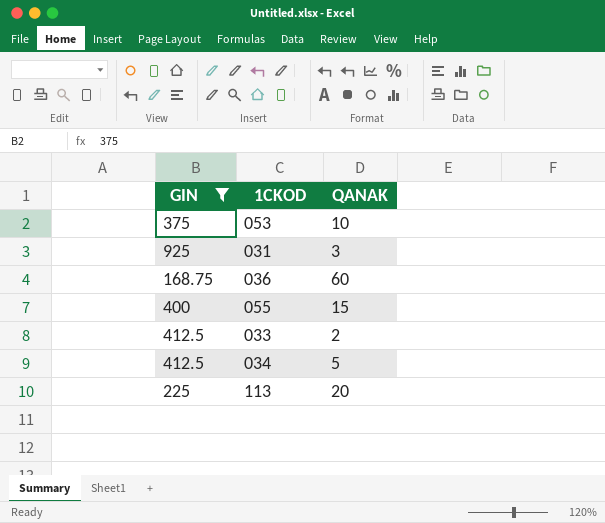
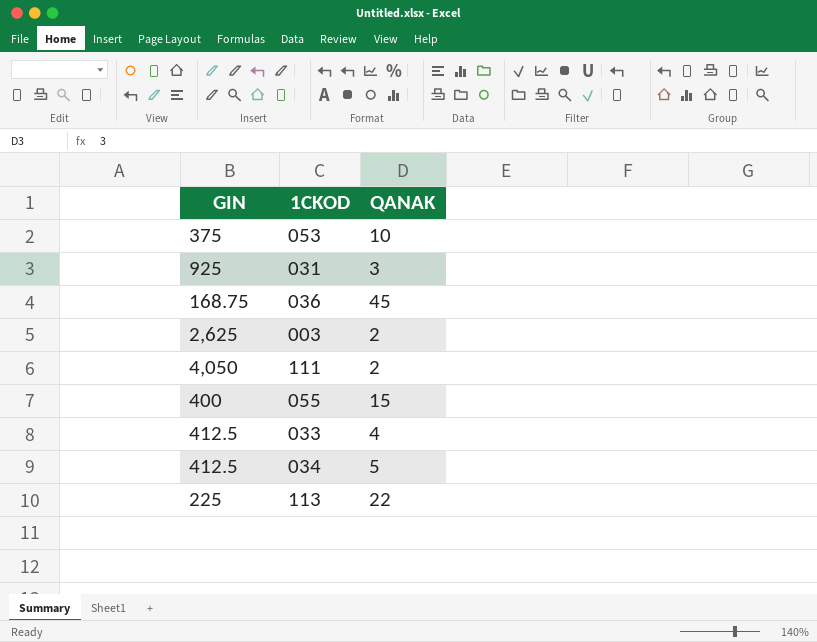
filter: GIN <= 925 -> none
036 | QANAK: 60 -> 45
033 | QANAK: 2 -> 4
113 | QANAK: 20 -> 22

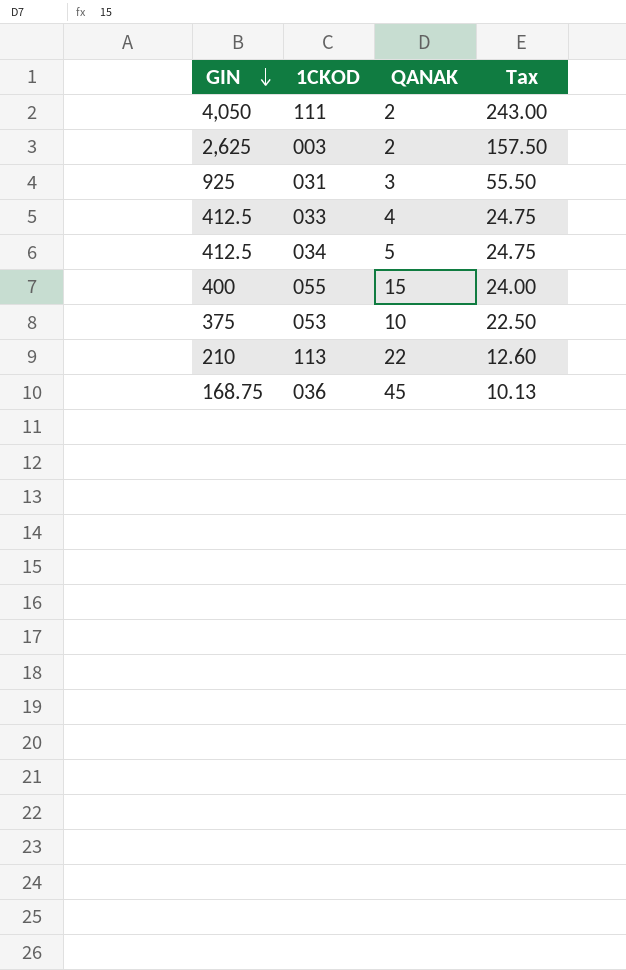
row order: none -> GIN descending
column Tax | formula: none -> [GIN] * 0.06
113 | GIN: 225 -> 210

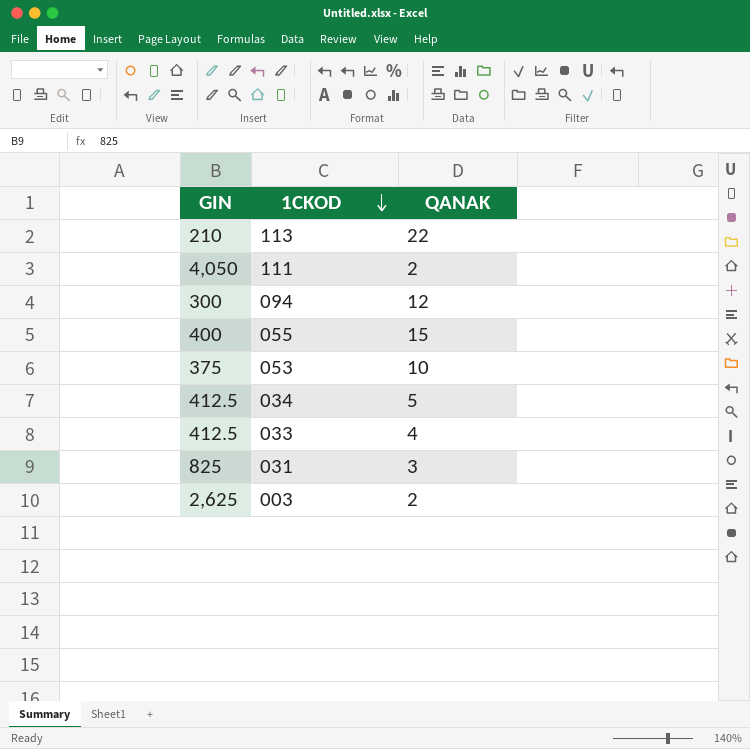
row order: GIN descending -> 1CKOD descending
column Tax | formula: [GIN] * 0.06 -> none
row 036: 168.75 | 45 | 10.13 -> none
row 094: none -> 300 | 12
031 | GIN: 925 -> 825

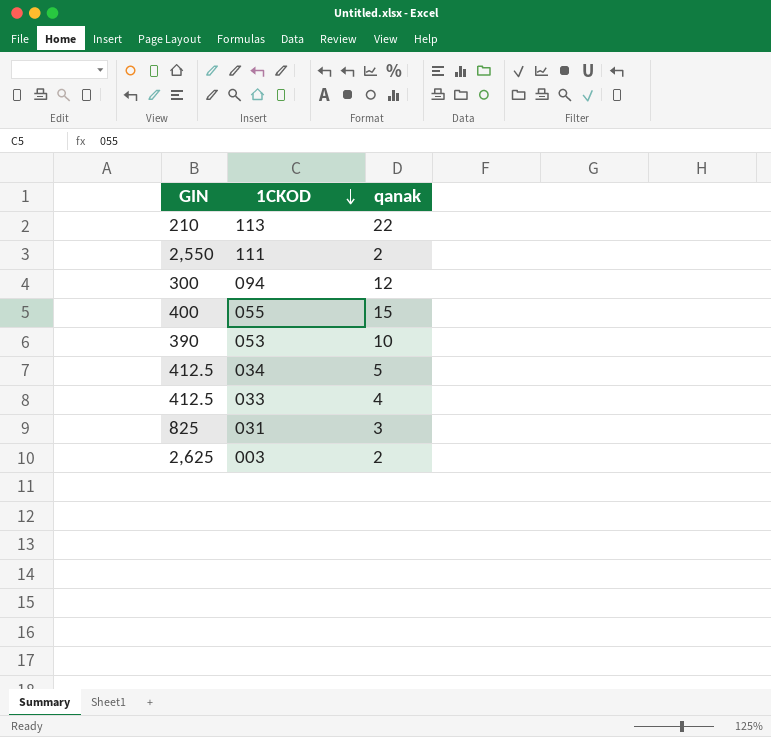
column name: QANAK -> qanak
111 | GIN: 4,050 -> 2,550
053 | GIN: 375 -> 390

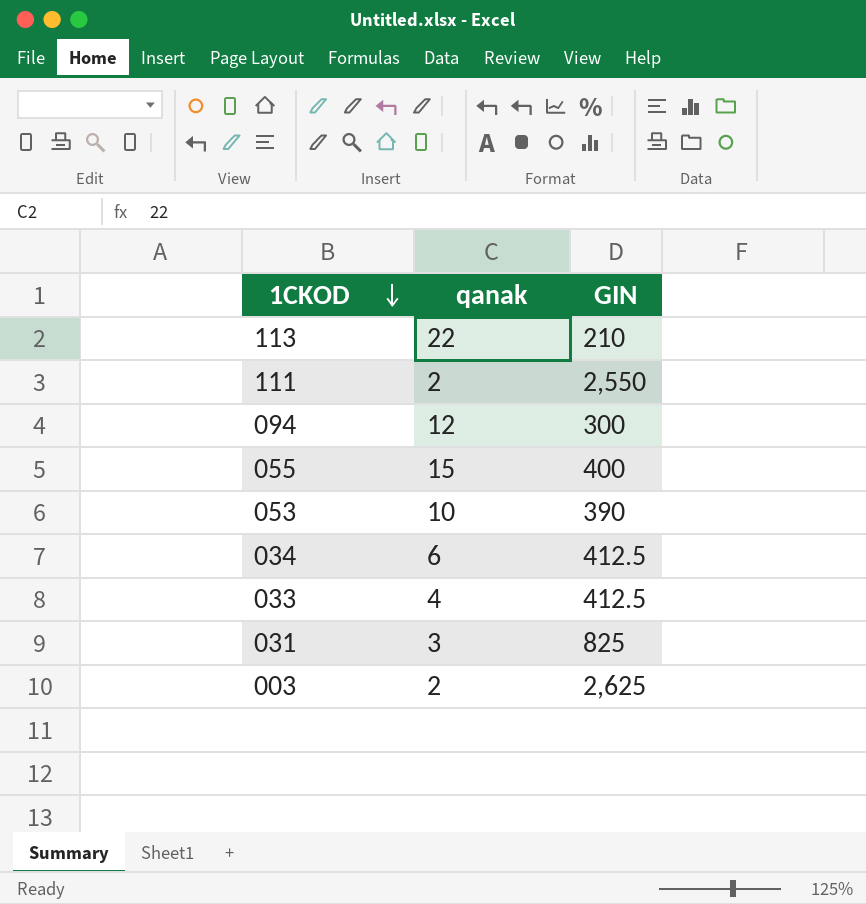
column GIN | position: 1 -> 3
034 | qanak: 5 -> 6

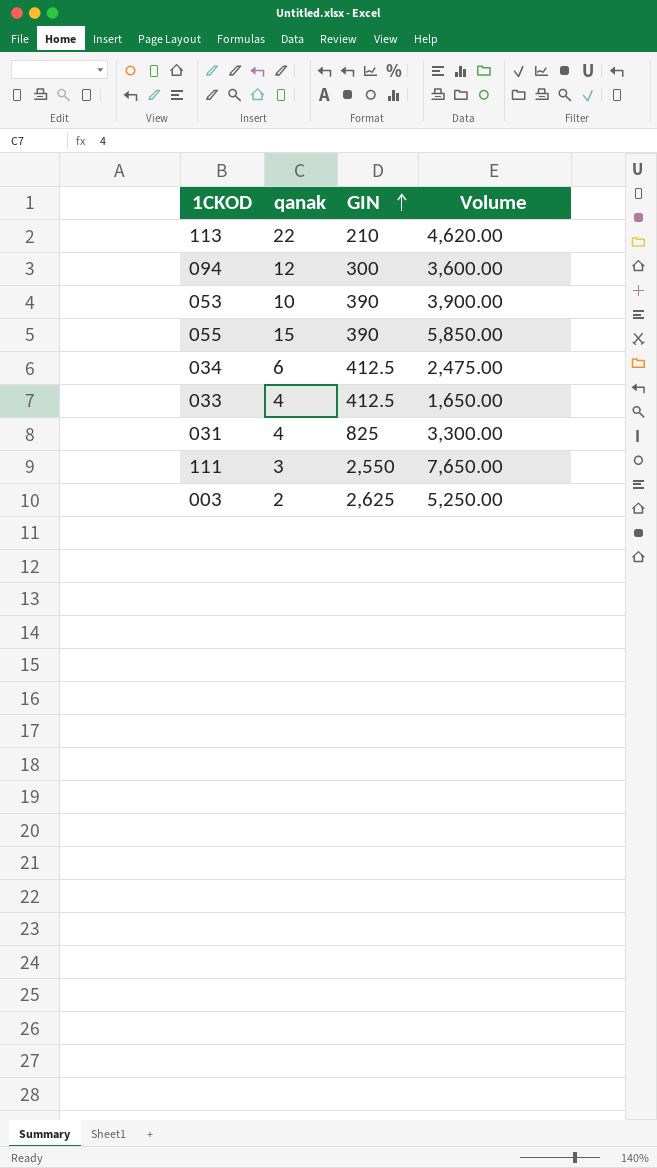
row order: 1CKOD descending -> GIN ascending
column Volume | formula: none -> [qanak] * [GIN]
055 | GIN: 400 -> 390
031 | qanak: 3 -> 4
111 | qanak: 2 -> 3

